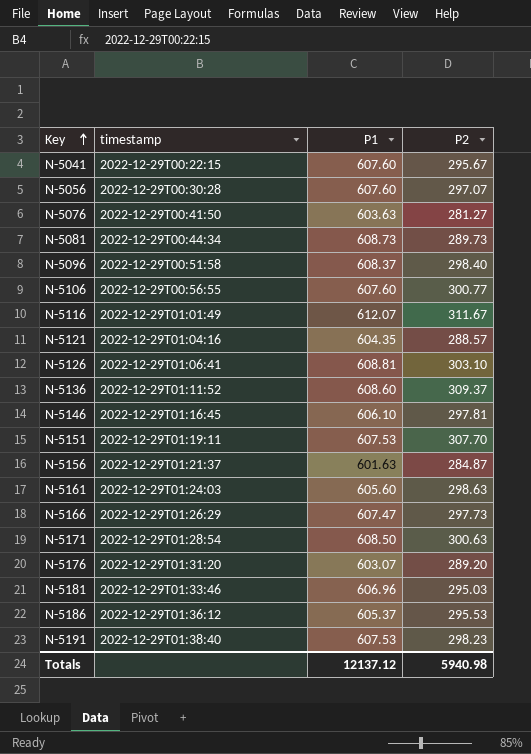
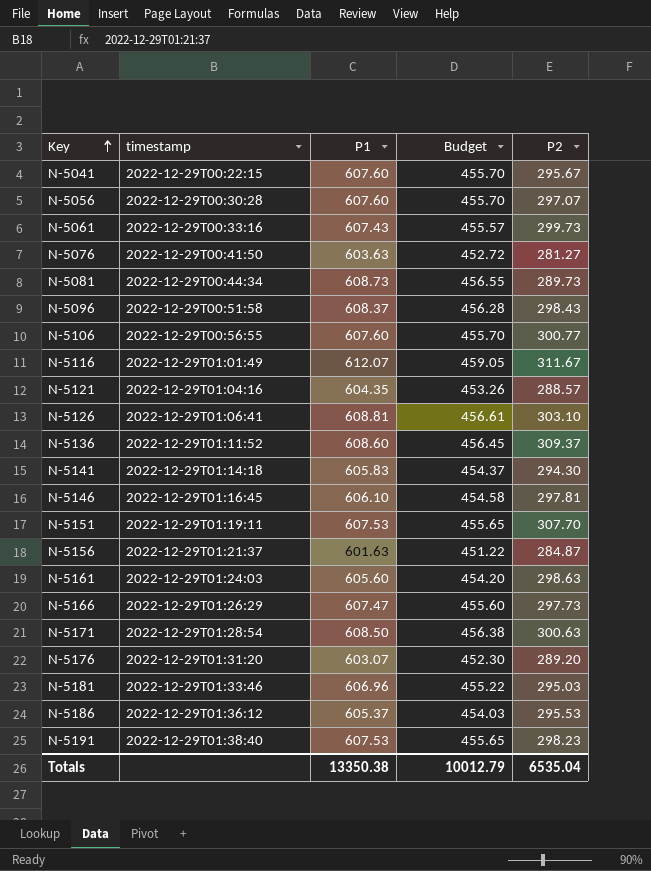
column Budget | formula: none -> [P1] * 0.75
row N-5061: none -> 2022-12-29T00:33:16 | 607.43 | 455.57 | 299.73
N-5096 | P2: 298.40 -> 298.43
row N-5141: none -> 2022-12-29T01:14:18 | 605.83 | 454.37 | 294.30
Totals | P1: 12137.12 -> 13350.38
Totals | P2: 5940.98 -> 6535.04

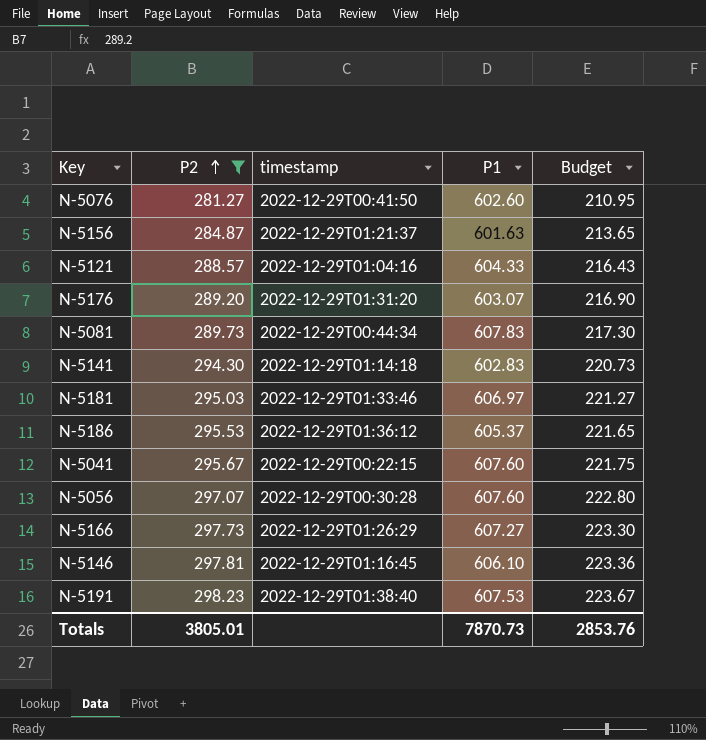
filter: none -> P2 <= 298.23
row order: Key ascending -> P2 ascending
column P2 | position: 5 -> 2
column Budget | formula: [P1] * 0.75 -> [P2] * 0.75
N-5076 | P1: 603.63 -> 602.60
N-5121 | P1: 604.35 -> 604.33
N-5081 | P1: 608.73 -> 607.83
N-5141 | P1: 605.83 -> 602.83
N-5181 | P1: 606.96 -> 606.97
N-5166 | P1: 607.47 -> 607.27
Totals | P2: 6535.04 -> 3805.01
Totals | P1: 13350.38 -> 7870.73
Totals | Budget: 10012.79 -> 2853.76

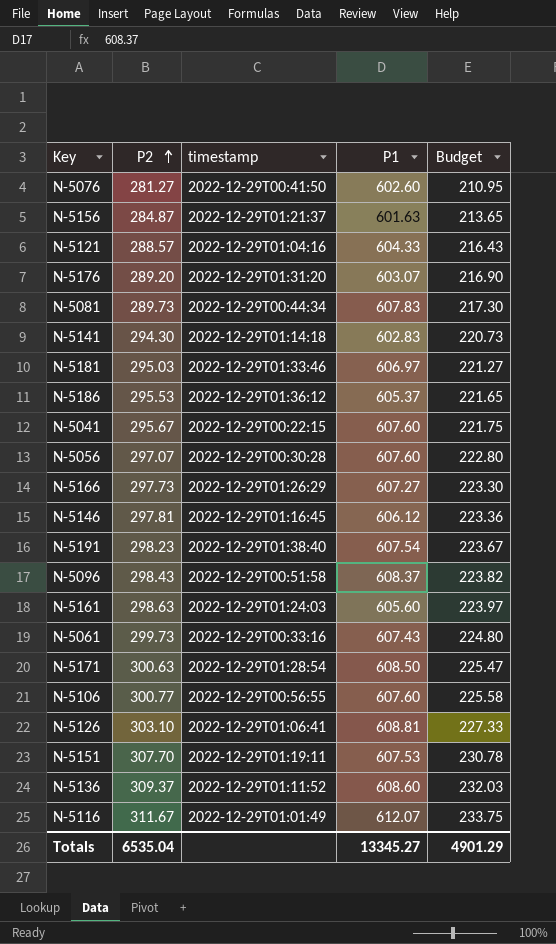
filter: P2 <= 298.23 -> none
N-5146 | P1: 606.10 -> 606.12
N-5191 | P1: 607.53 -> 607.54
Totals | P2: 3805.01 -> 6535.04
Totals | P1: 7870.73 -> 13345.27
Totals | Budget: 2853.76 -> 4901.29

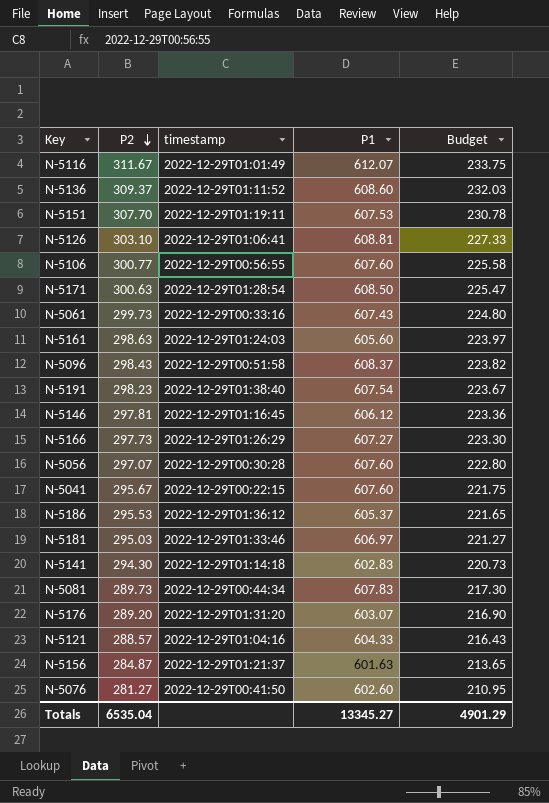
row order: P2 ascending -> P2 descending

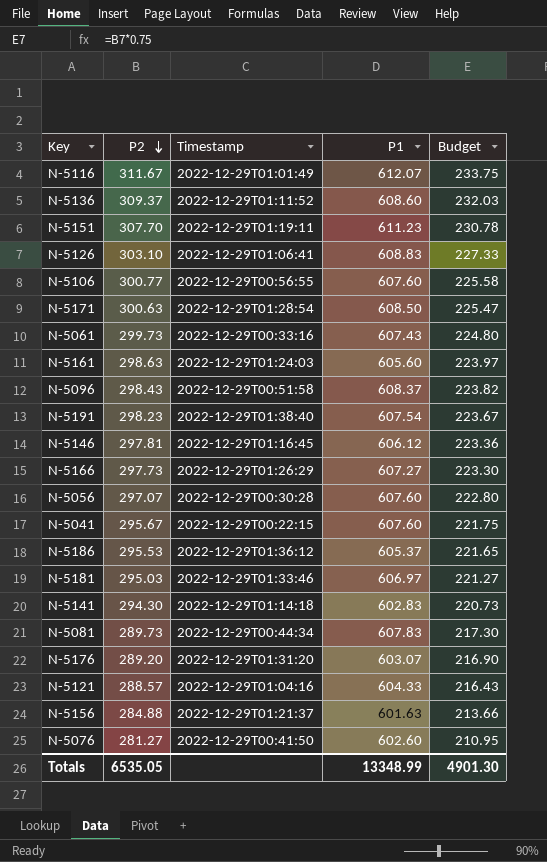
column name: timestamp -> Timestamp
N-5151 | P1: 607.53 -> 611.23
N-5126 | P1: 608.81 -> 608.83
N-5156 | P2: 284.87 -> 284.88
N-5156 | Budget: 213.65 -> 213.66
Totals | P2: 6535.04 -> 6535.05
Totals | P1: 13345.27 -> 13348.99
Totals | Budget: 4901.29 -> 4901.30

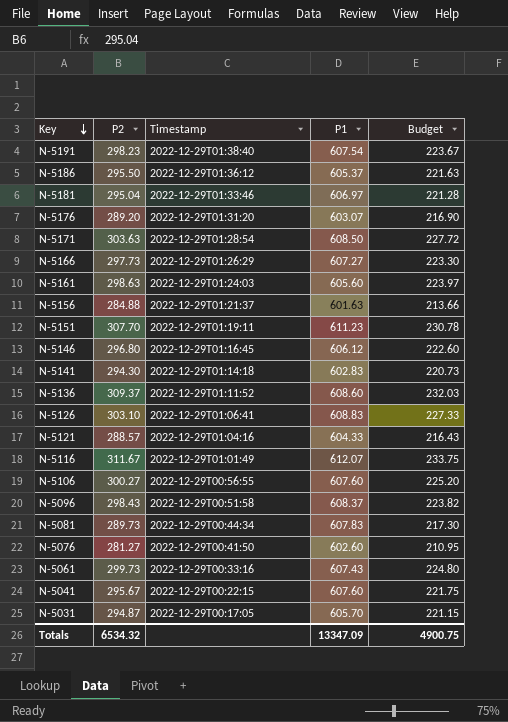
row order: P2 descending -> Key descending
row N-5056: 297.07 | 2022-12-29T00:30:28 | 607.60 | 222.80 -> none
N-5186 | P2: 295.53 -> 295.50
N-5186 | Budget: 221.65 -> 221.63
N-5181 | P2: 295.03 -> 295.04
N-5181 | Budget: 221.27 -> 221.28
N-5171 | P2: 300.63 -> 303.63
N-5171 | Budget: 225.47 -> 227.72
N-5146 | P2: 297.81 -> 296.80
N-5146 | Budget: 223.36 -> 222.60
N-5106 | P2: 300.77 -> 300.27
N-5106 | Budget: 225.58 -> 225.20
row N-5031: none -> 294.87 | 2022-12-29T00:17:05 | 605.70 | 221.15
Totals | P2: 6535.05 -> 6534.32
Totals | P1: 13348.99 -> 13347.09
Totals | Budget: 4901.30 -> 4900.75

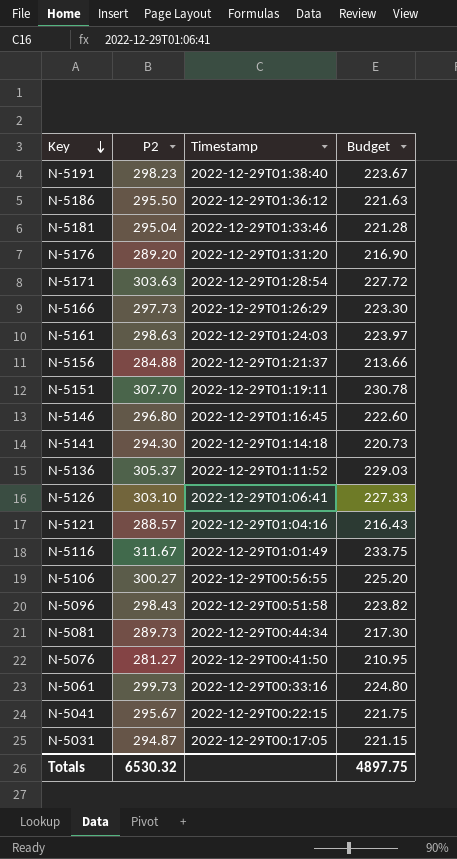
column P1 | position: 4 -> none
N-5136 | P2: 309.37 -> 305.37
N-5136 | Budget: 232.03 -> 229.03
Totals | P2: 6534.32 -> 6530.32
Totals | Budget: 4900.75 -> 4897.75

